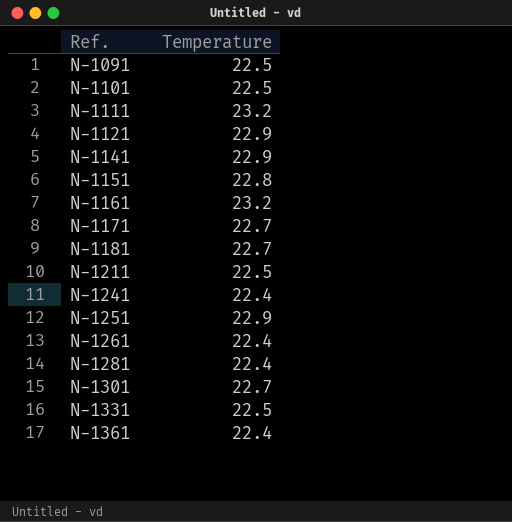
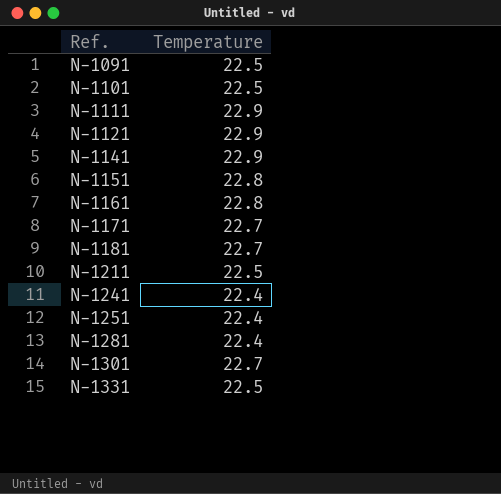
row N-1261: 22.4 -> none
row N-1361: 22.4 -> none
N-1111 | Temperature: 23.2 -> 22.9
N-1161 | Temperature: 23.2 -> 22.8
N-1251 | Temperature: 22.9 -> 22.4

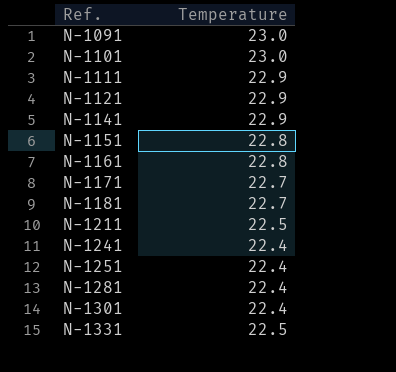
N-1091 | Temperature: 22.5 -> 23.0
N-1101 | Temperature: 22.5 -> 23.0
N-1301 | Temperature: 22.7 -> 22.4

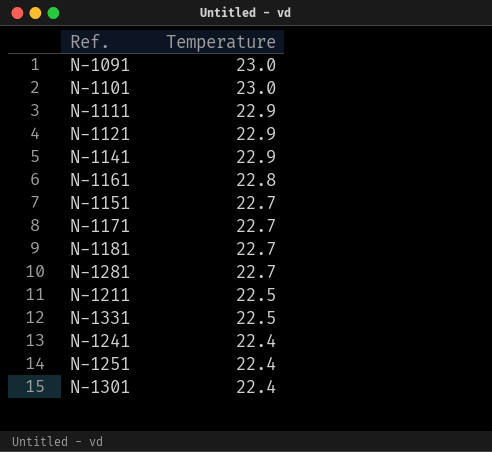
row order: Ref. ascending -> Temperature descending
N-1151 | Temperature: 22.8 -> 22.7
N-1281 | Temperature: 22.4 -> 22.7

